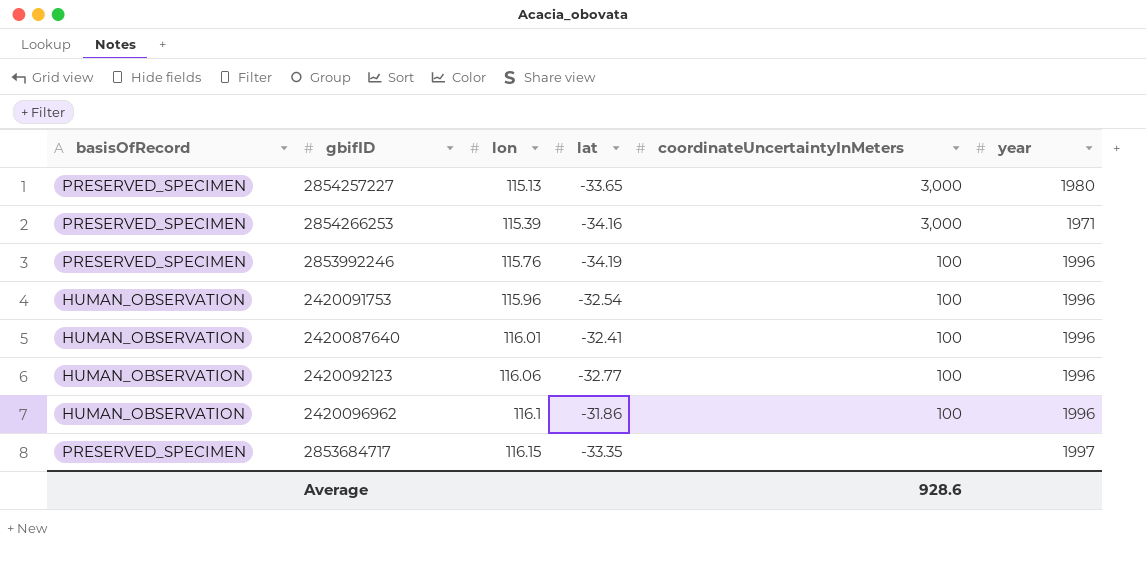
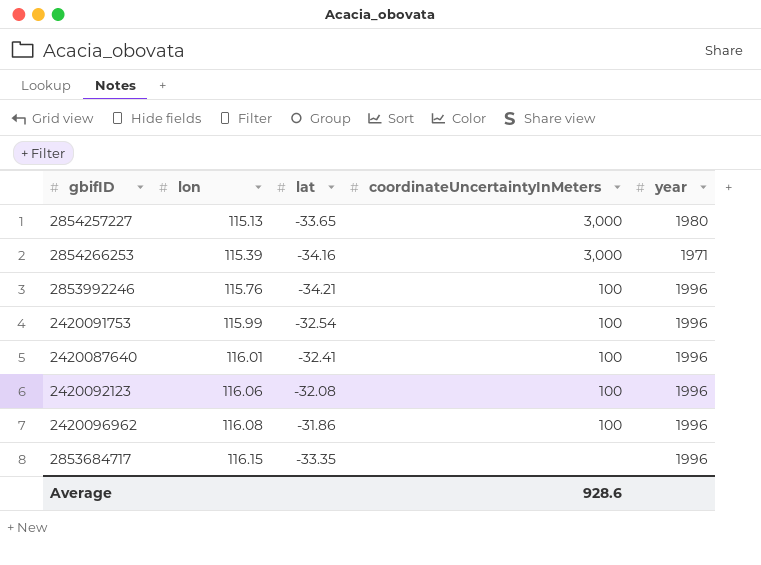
column basisOfRecord | position: 1 -> none
2853992246 | lat: -34.19 -> -34.21
2420091753 | lon: 115.96 -> 115.99
2420092123 | lat: -32.77 -> -32.08
2420096962 | lon: 116.1 -> 116.08
2853684717 | year: 1997 -> 1996

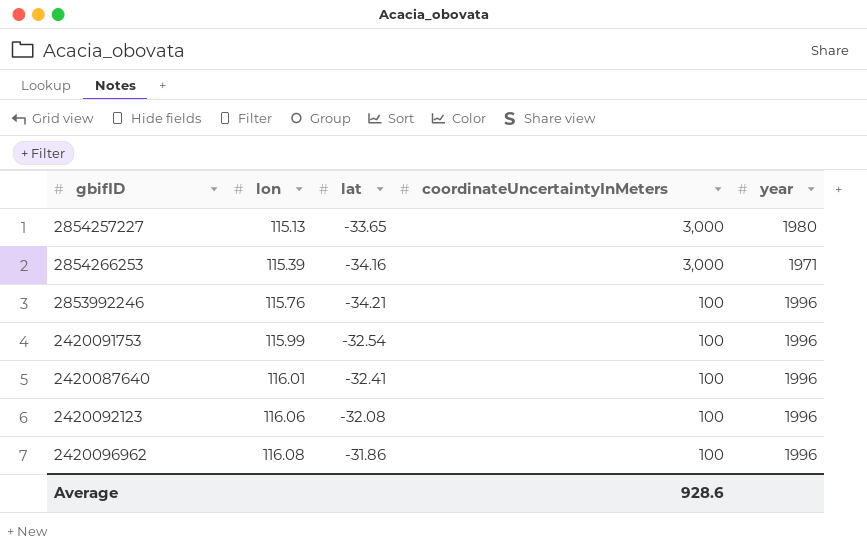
row 2853684717: 116.15 | -33.35 | none | 1996 -> none

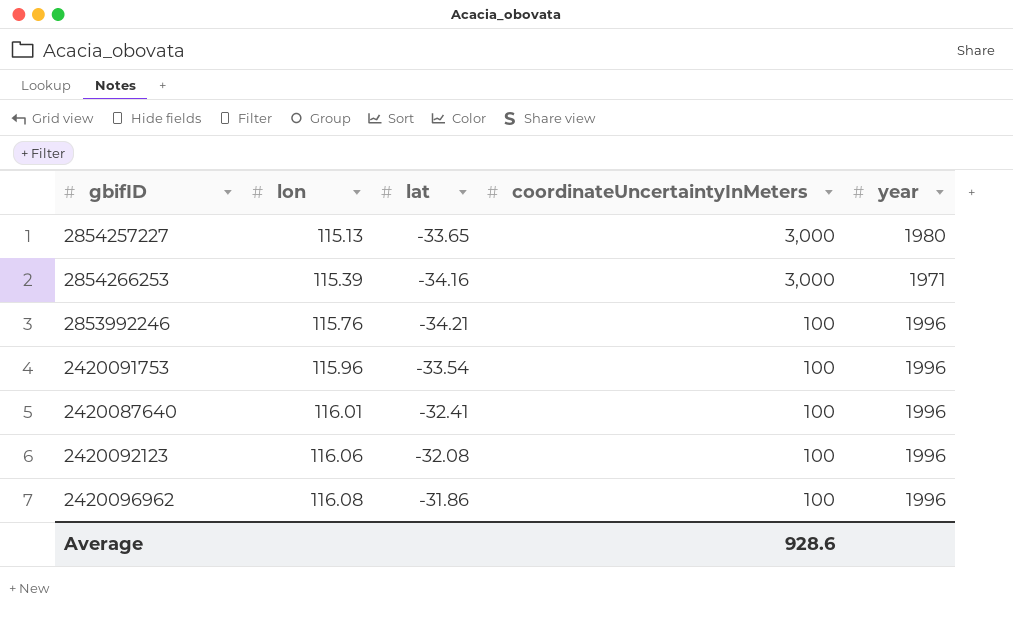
2420091753 | lon: 115.99 -> 115.96
2420091753 | lat: -32.54 -> -33.54

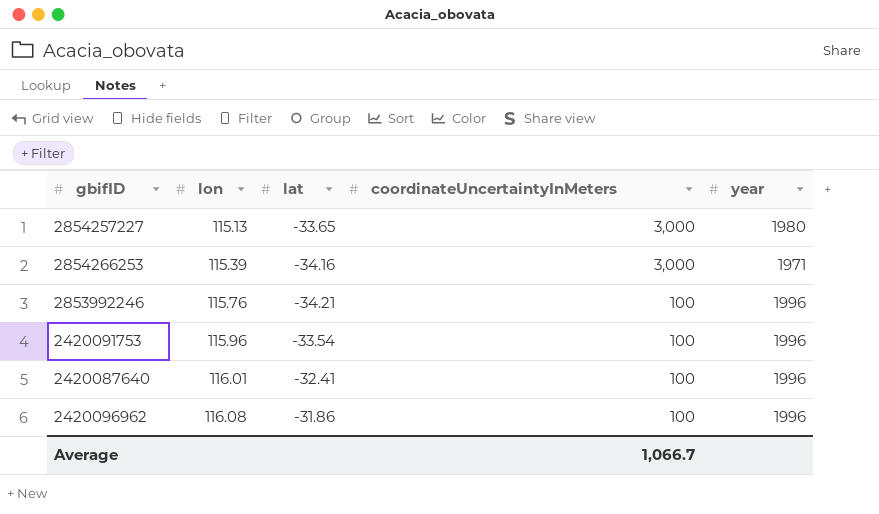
row 2420092123: 116.06 | -32.08 | 100 | 1996 -> none
Average | coordinateUncertaintyInMeters: 928.6 -> 1,066.7

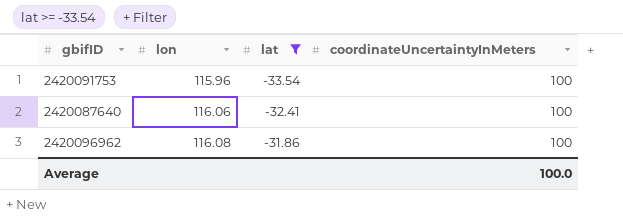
filter: none -> lat >= -33.54
column year | position: 5 -> none
2420087640 | lon: 116.01 -> 116.06
Average | coordinateUncertaintyInMeters: 1,066.7 -> 100.0

